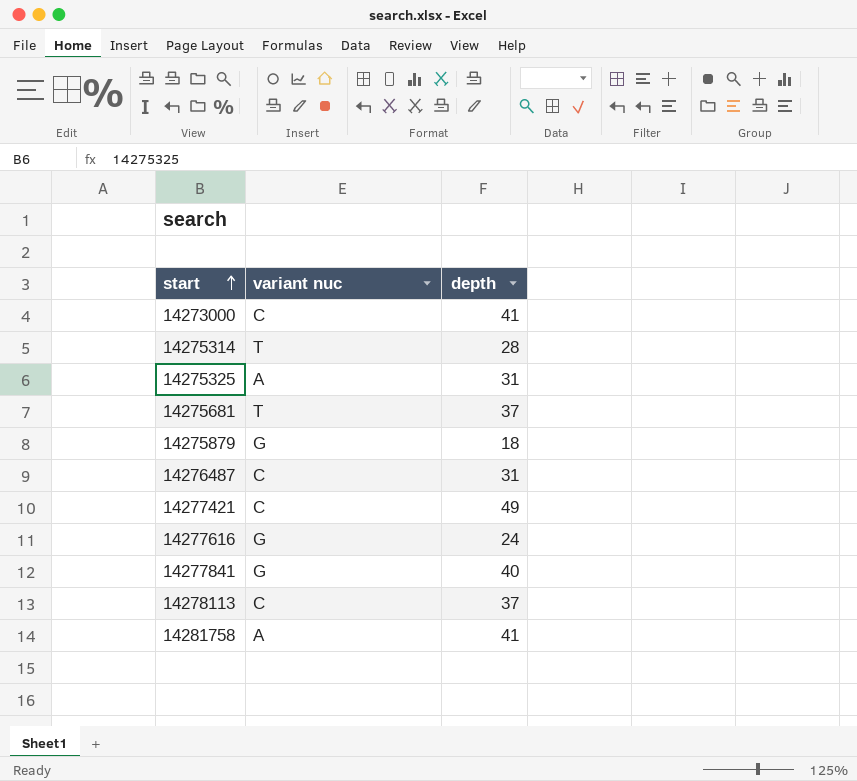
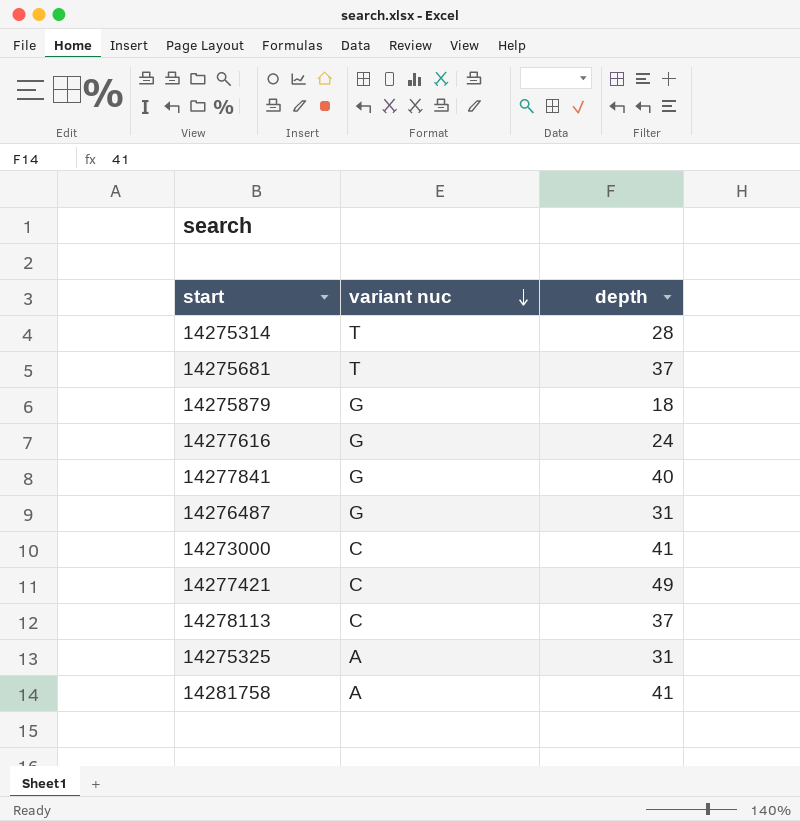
row order: start ascending -> variant nuc descending
14276487 | variant nuc: C -> G

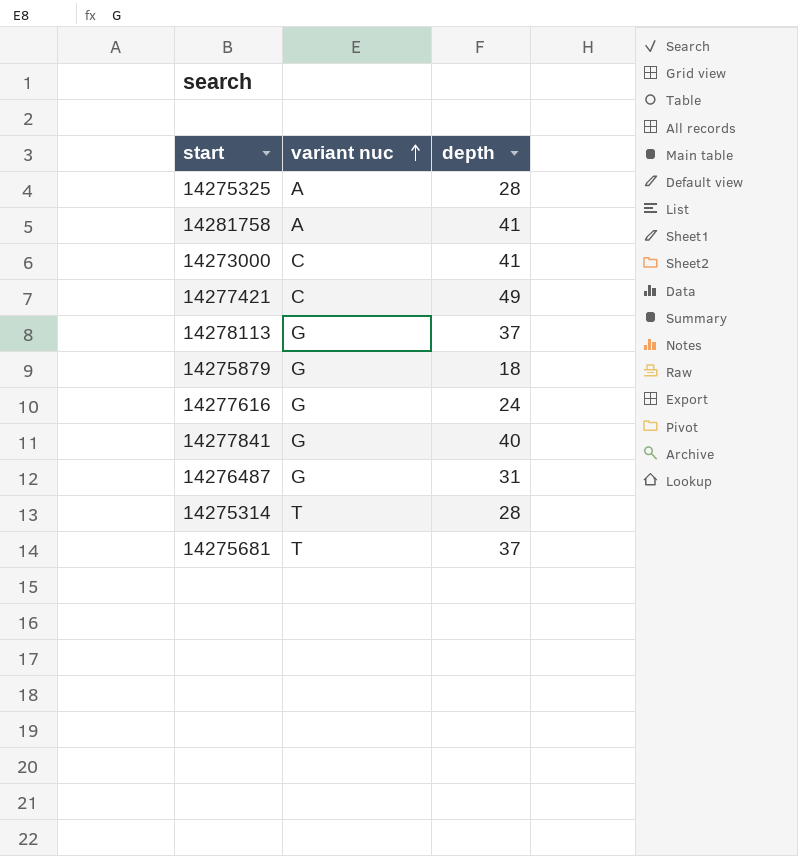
row order: variant nuc descending -> variant nuc ascending
14275325 | depth: 31 -> 28
14278113 | variant nuc: C -> G

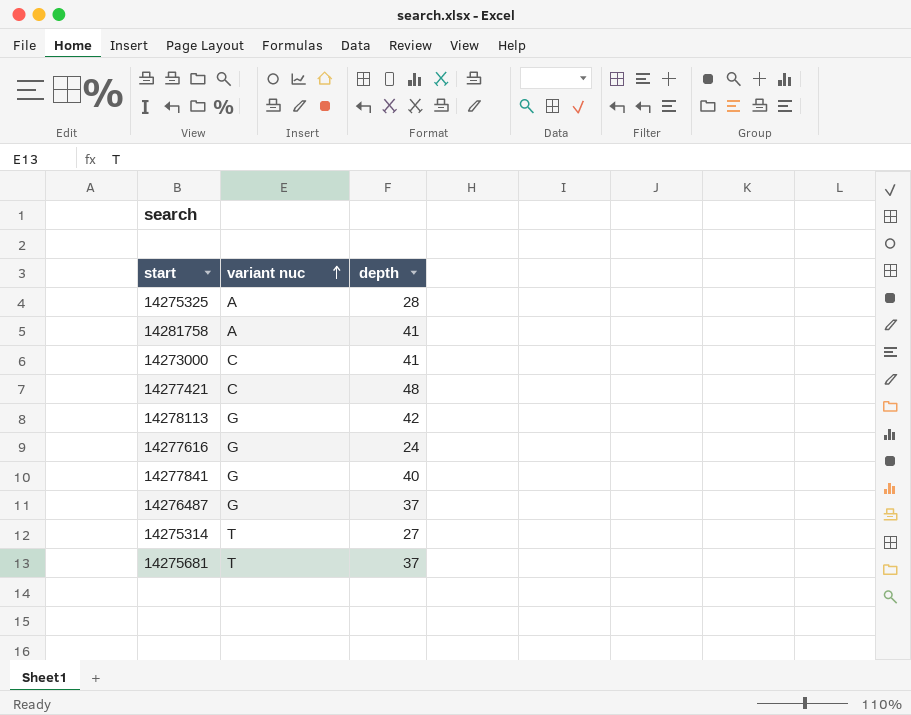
row 14275879: G | 18 -> none
14277421 | depth: 49 -> 48
14278113 | depth: 37 -> 42
14276487 | depth: 31 -> 37
14275314 | depth: 28 -> 27

